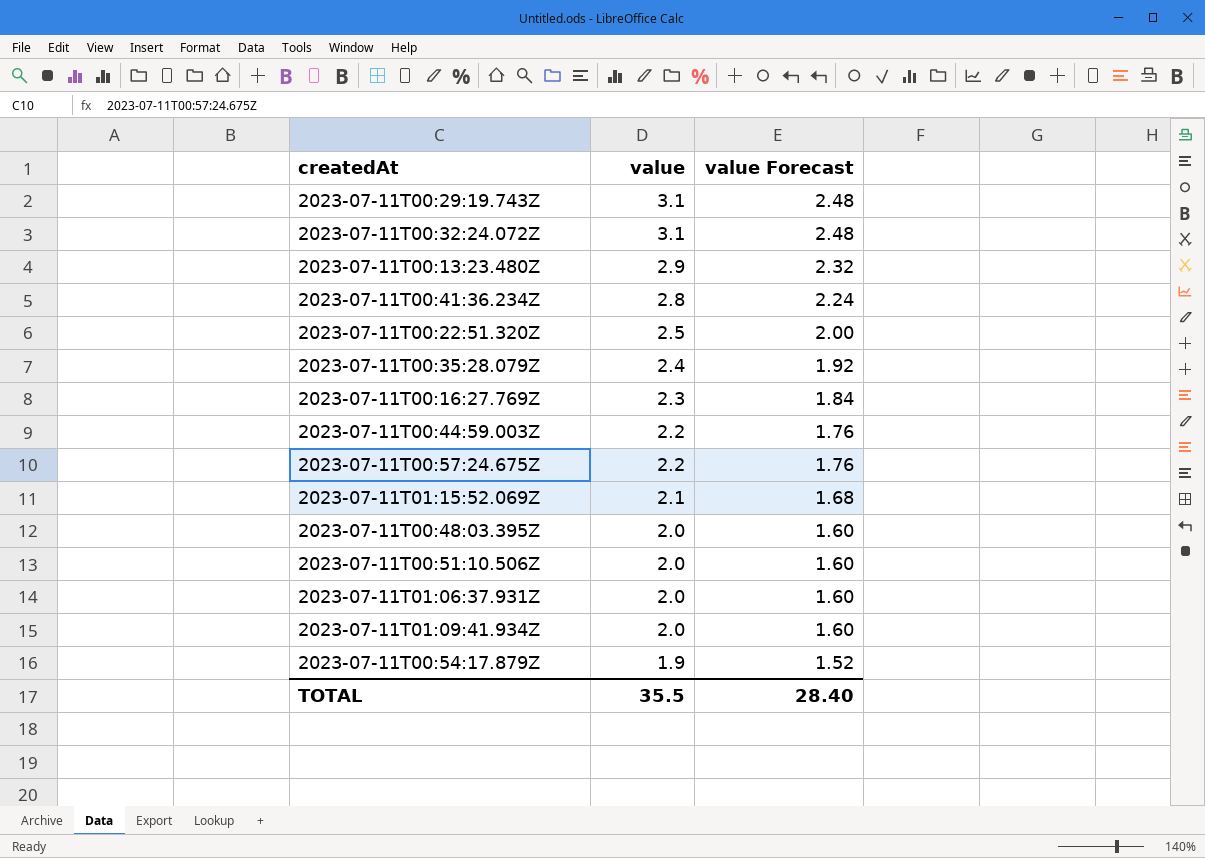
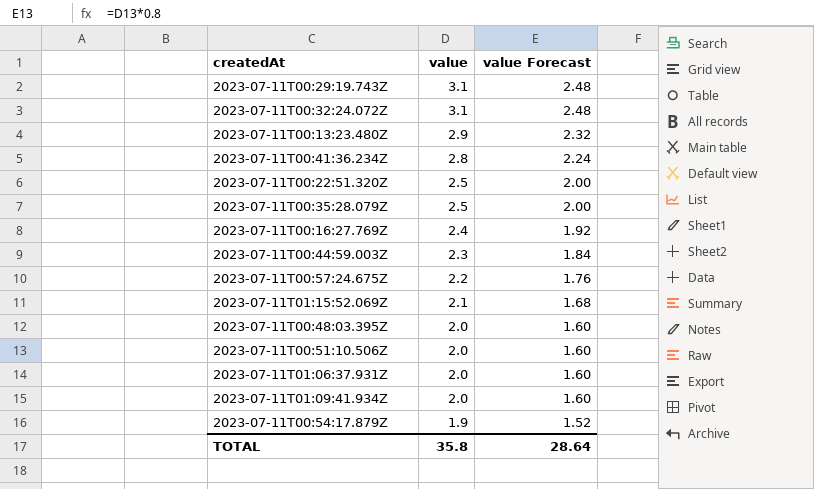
2023-07-11T00:35:28.079Z | value: 2.4 -> 2.5
2023-07-11T00:35:28.079Z | value Forecast: 1.92 -> 2.00
2023-07-11T00:16:27.769Z | value: 2.3 -> 2.4
2023-07-11T00:16:27.769Z | value Forecast: 1.84 -> 1.92
2023-07-11T00:44:59.003Z | value: 2.2 -> 2.3
2023-07-11T00:44:59.003Z | value Forecast: 1.76 -> 1.84
TOTAL | value: 35.5 -> 35.8
TOTAL | value Forecast: 28.40 -> 28.64

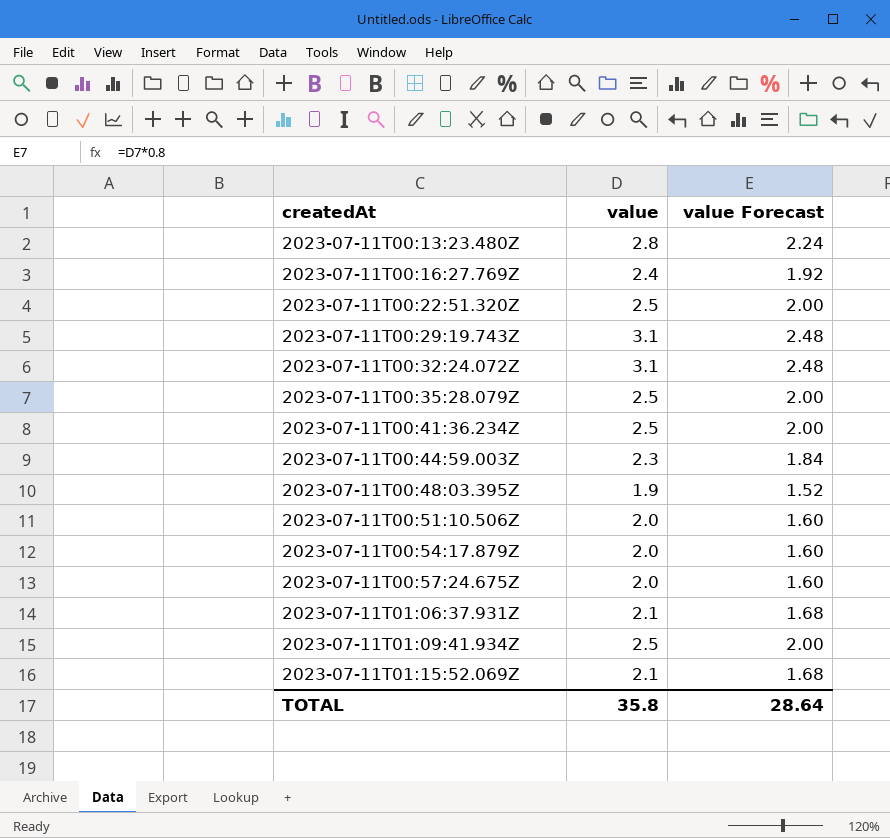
row order: value descending -> createdAt ascending
2023-07-11T00:13:23.480Z | value: 2.9 -> 2.8
2023-07-11T00:13:23.480Z | value Forecast: 2.32 -> 2.24
2023-07-11T00:41:36.234Z | value: 2.8 -> 2.5
2023-07-11T00:41:36.234Z | value Forecast: 2.24 -> 2.00
2023-07-11T00:48:03.395Z | value: 2.0 -> 1.9
2023-07-11T00:48:03.395Z | value Forecast: 1.60 -> 1.52
2023-07-11T00:54:17.879Z | value: 1.9 -> 2.0
2023-07-11T00:54:17.879Z | value Forecast: 1.52 -> 1.60
2023-07-11T00:57:24.675Z | value: 2.2 -> 2.0
2023-07-11T00:57:24.675Z | value Forecast: 1.76 -> 1.60
2023-07-11T01:06:37.931Z | value: 2.0 -> 2.1
2023-07-11T01:06:37.931Z | value Forecast: 1.60 -> 1.68
2023-07-11T01:09:41.934Z | value: 2.0 -> 2.5
2023-07-11T01:09:41.934Z | value Forecast: 1.60 -> 2.00

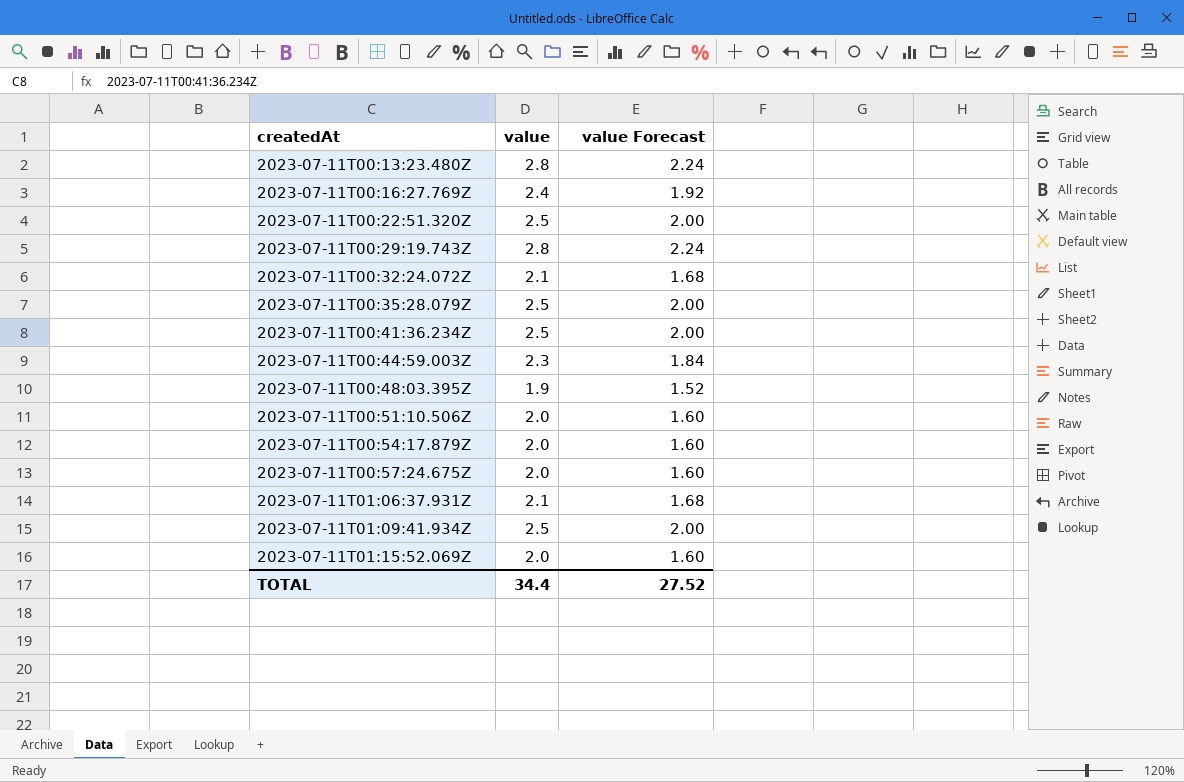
2023-07-11T00:29:19.743Z | value: 3.1 -> 2.8
2023-07-11T00:29:19.743Z | value Forecast: 2.48 -> 2.24
2023-07-11T00:32:24.072Z | value: 3.1 -> 2.1
2023-07-11T00:32:24.072Z | value Forecast: 2.48 -> 1.68
2023-07-11T01:15:52.069Z | value: 2.1 -> 2.0
2023-07-11T01:15:52.069Z | value Forecast: 1.68 -> 1.60
TOTAL | value: 35.8 -> 34.4
TOTAL | value Forecast: 28.64 -> 27.52

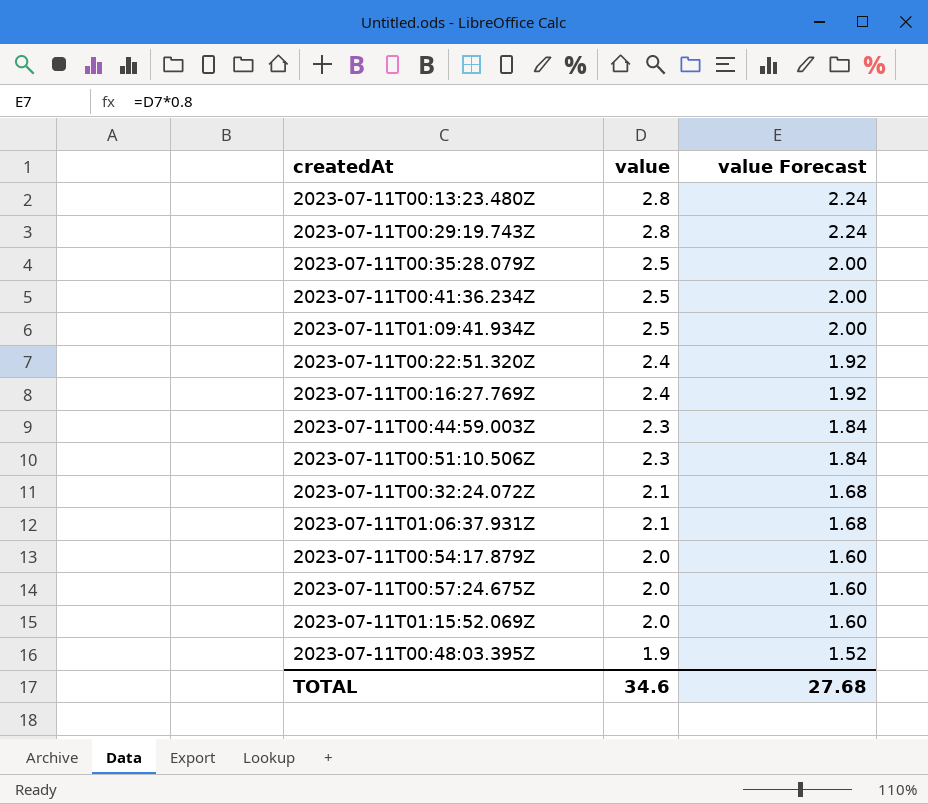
row order: createdAt ascending -> value descending
2023-07-11T00:22:51.320Z | value: 2.5 -> 2.4
2023-07-11T00:22:51.320Z | value Forecast: 2.00 -> 1.92
2023-07-11T00:51:10.506Z | value: 2.0 -> 2.3
2023-07-11T00:51:10.506Z | value Forecast: 1.60 -> 1.84
TOTAL | value: 34.4 -> 34.6
TOTAL | value Forecast: 27.52 -> 27.68

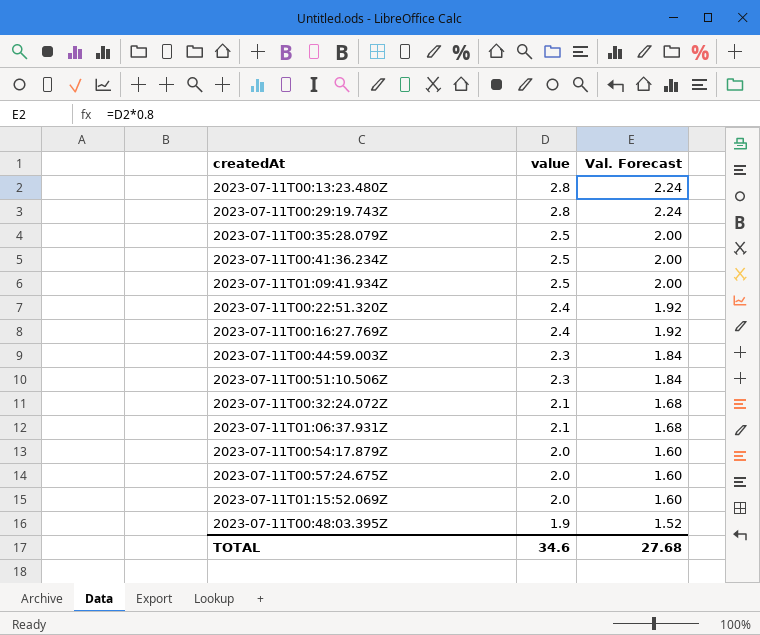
column name: value Forecast -> Val. Forecast

